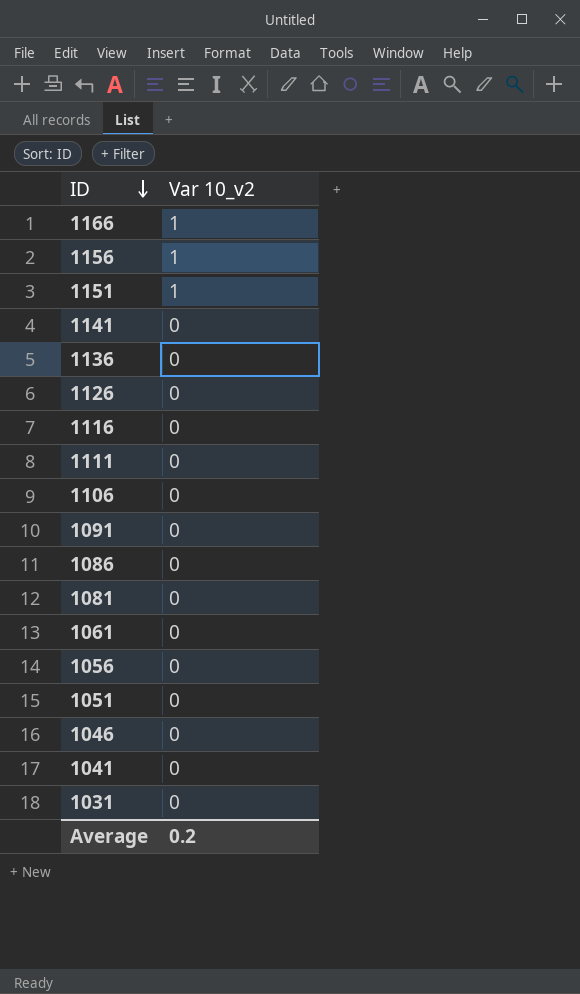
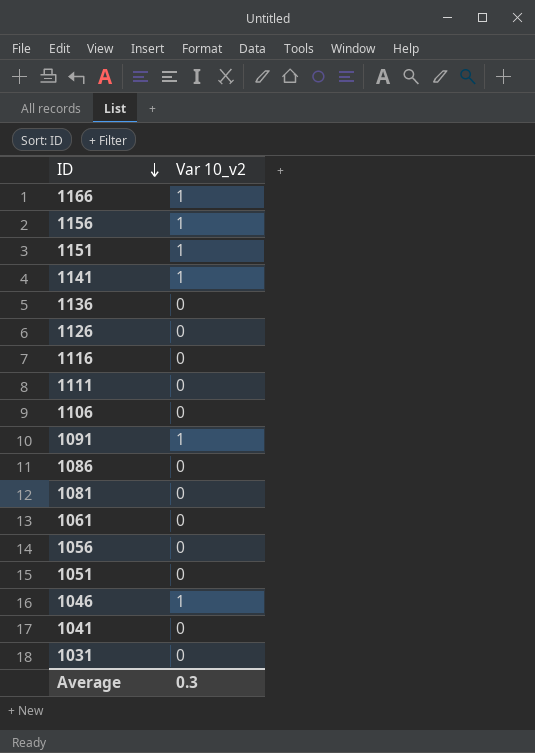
1141 | Var 10_v2: 0 -> 1
1091 | Var 10_v2: 0 -> 1
1046 | Var 10_v2: 0 -> 1
Average | Var 10_v2: 0.2 -> 0.3

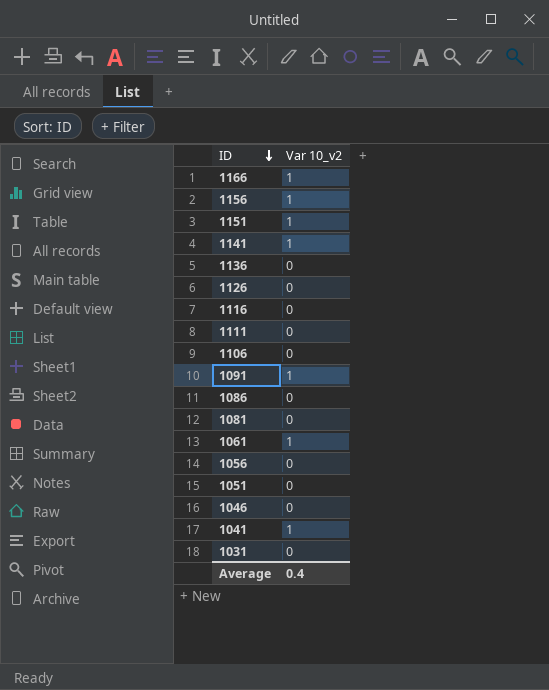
1061 | Var 10_v2: 0 -> 1
1046 | Var 10_v2: 1 -> 0
1041 | Var 10_v2: 0 -> 1
Average | Var 10_v2: 0.3 -> 0.4

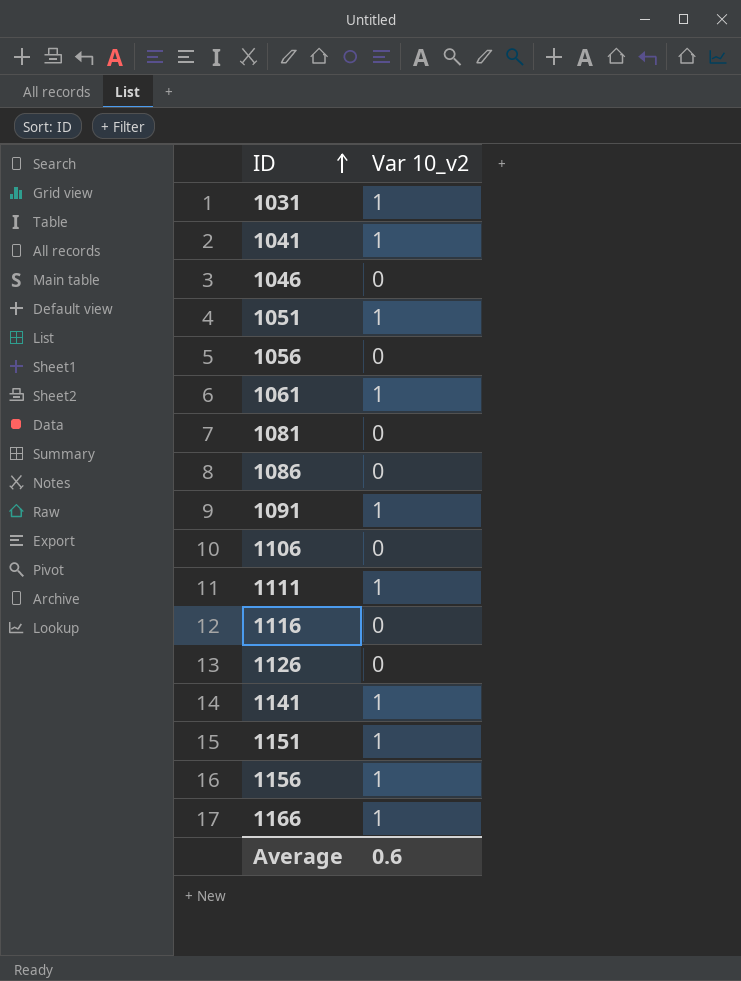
row order: ID descending -> ID ascending
row 1136: 0 -> none
1031 | Var 10_v2: 0 -> 1
1051 | Var 10_v2: 0 -> 1
1111 | Var 10_v2: 0 -> 1
Average | Var 10_v2: 0.4 -> 0.6

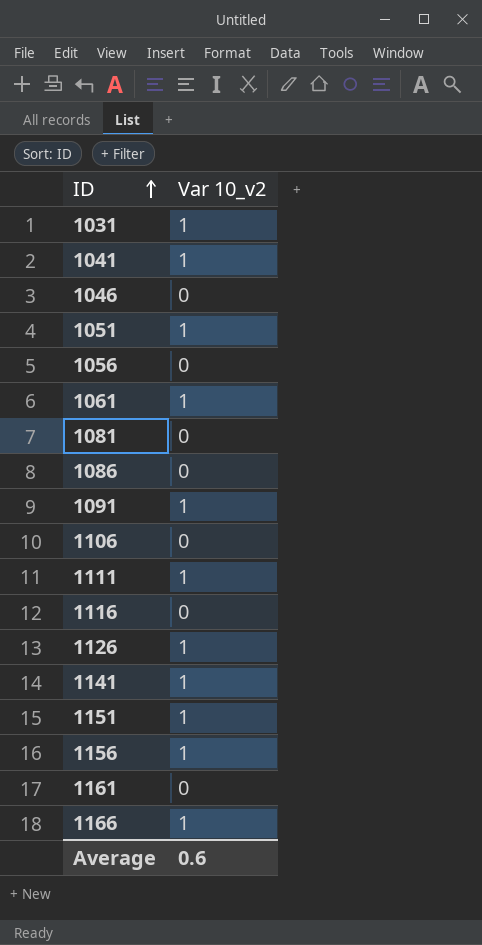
1126 | Var 10_v2: 0 -> 1
row 1161: none -> 0

